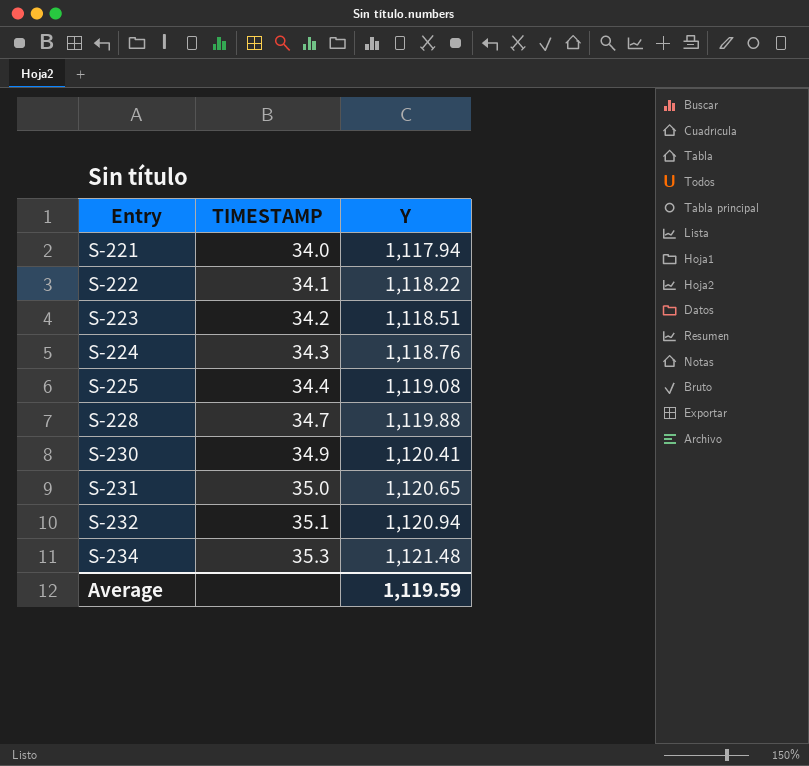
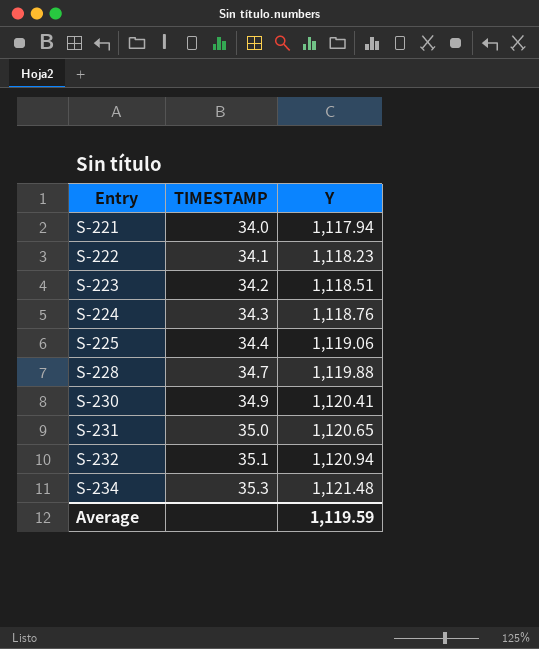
S-222 | Y: 1,118.22 -> 1,118.23
S-225 | Y: 1,119.08 -> 1,119.06

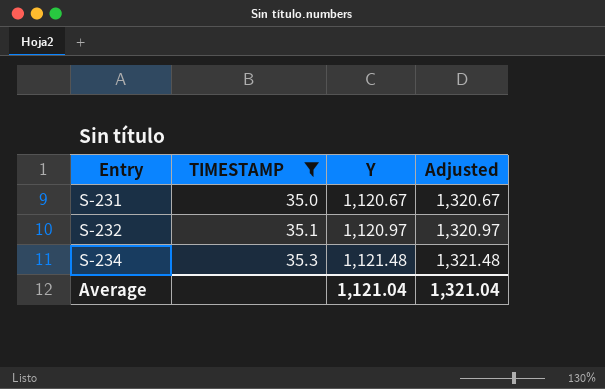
filter: none -> TIMESTAMP >= 35.0
column Adjusted | formula: none -> [Y] + 200
S-231 | Y: 1,120.65 -> 1,120.67
S-232 | Y: 1,120.94 -> 1,120.97
Average | Y: 1,119.59 -> 1,121.04

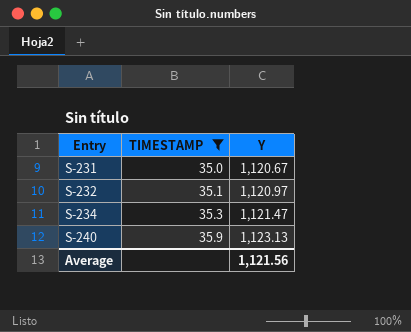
column Adjusted | formula: [Y] + 200 -> none
S-234 | Y: 1,121.48 -> 1,121.47
row S-240: none -> 35.9 | 1,123.13
Average | Y: 1,121.04 -> 1,121.56

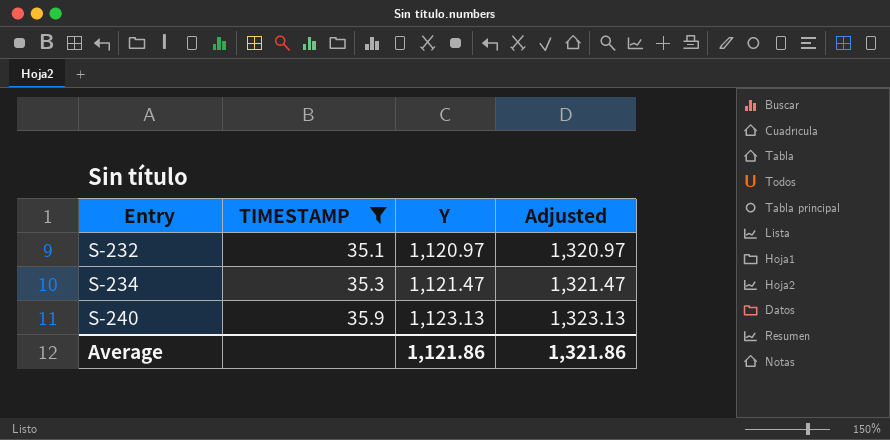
column Adjusted | formula: none -> [Y] + 200
row S-231: 35.0 | 1,120.67 -> none
Average | Y: 1,121.56 -> 1,121.86

